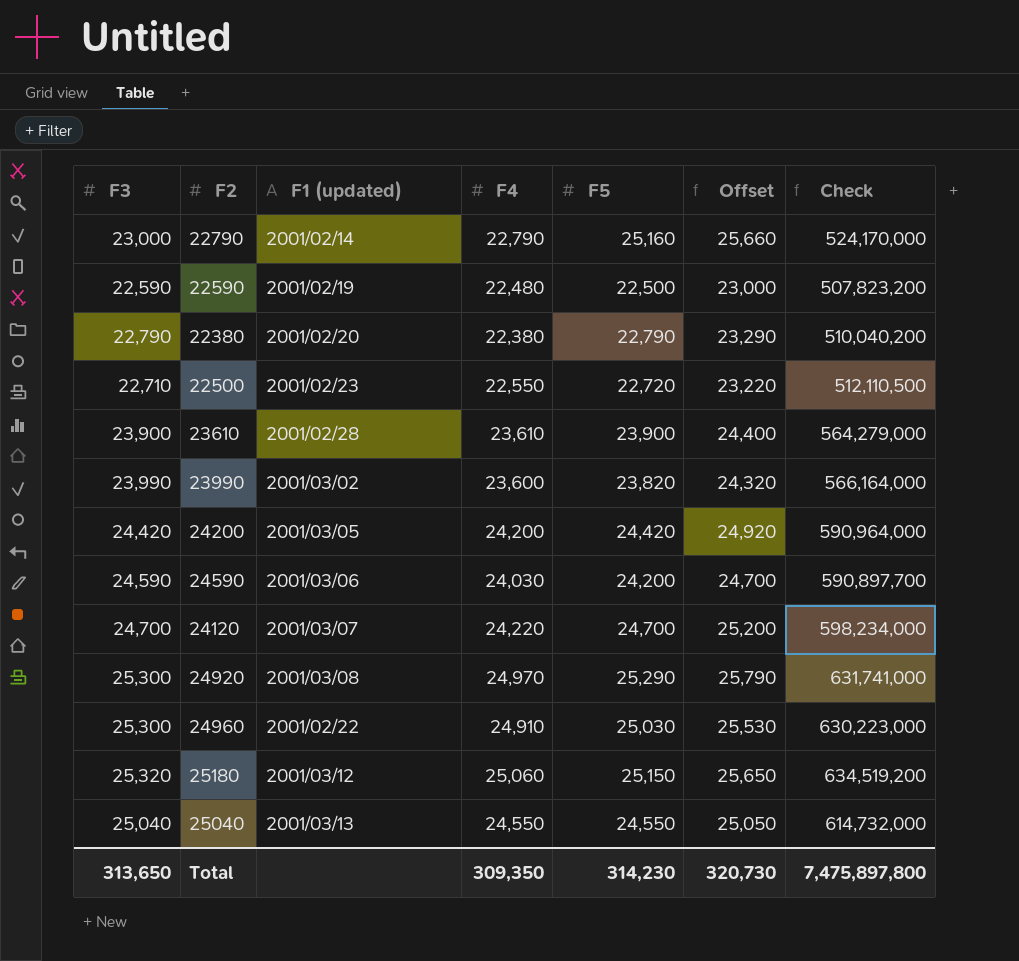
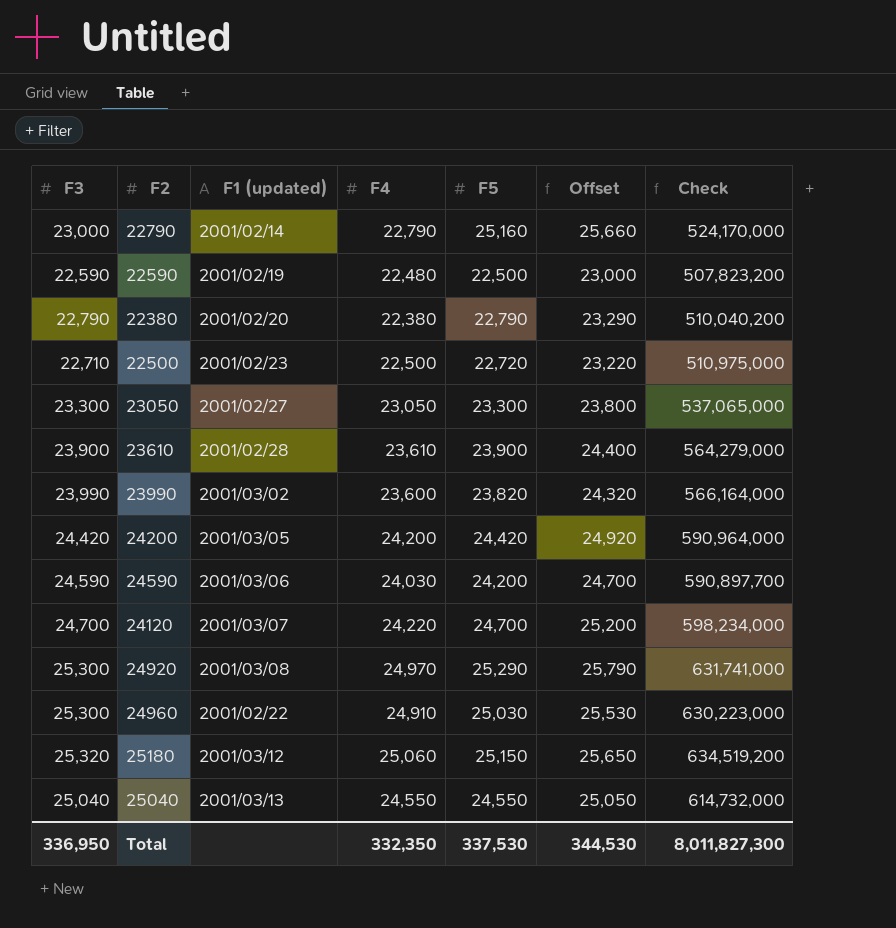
22500 | F4: 22,550 -> 22,500
22500 | Check: 512,110,500 -> 510,975,000
row 23050: none -> 23,300 | 2001/02/27 | 23,050 | 23,300 | 23,800 | 537,065,000
Total | F3: 313,650 -> 336,950
Total | F4: 309,350 -> 332,350
Total | F5: 314,230 -> 337,530
Total | Offset: 320,730 -> 344,530
Total | Check: 7,475,897,800 -> 8,011,827,300

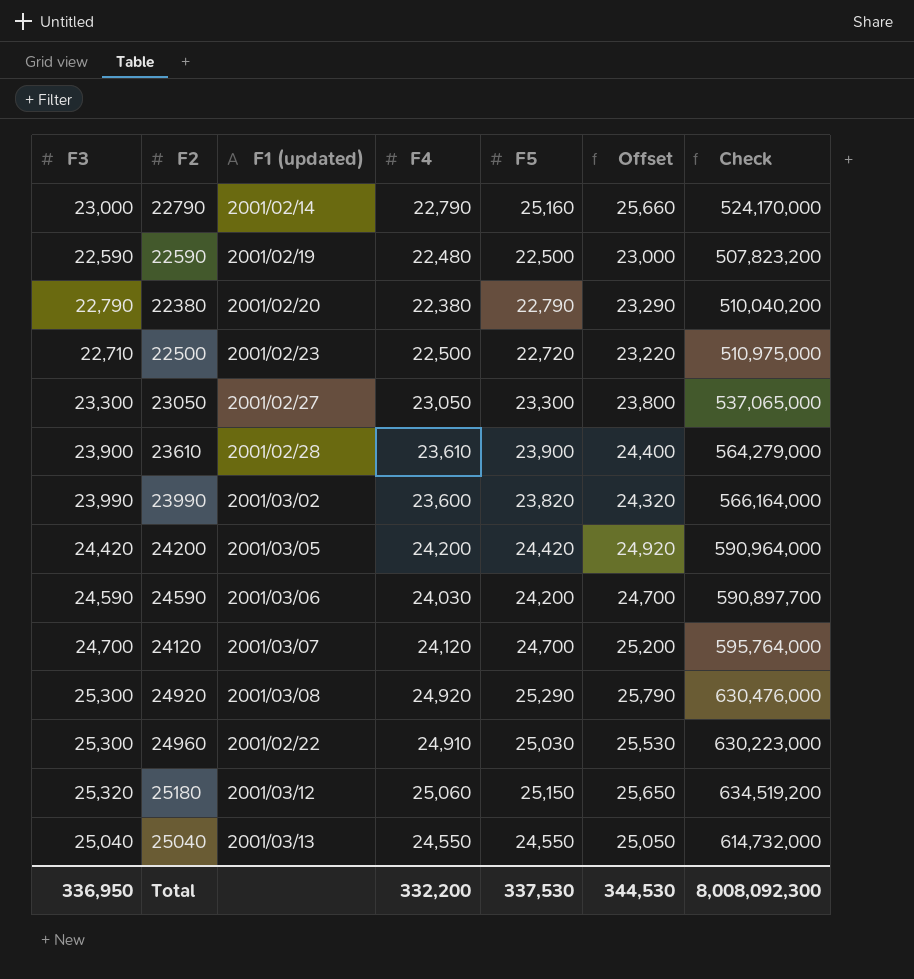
24120 | F4: 24,220 -> 24,120
24120 | Check: 598,234,000 -> 595,764,000
24920 | F4: 24,970 -> 24,920
24920 | Check: 631,741,000 -> 630,476,000
Total | F4: 332,350 -> 332,200
Total | Check: 8,011,827,300 -> 8,008,092,300

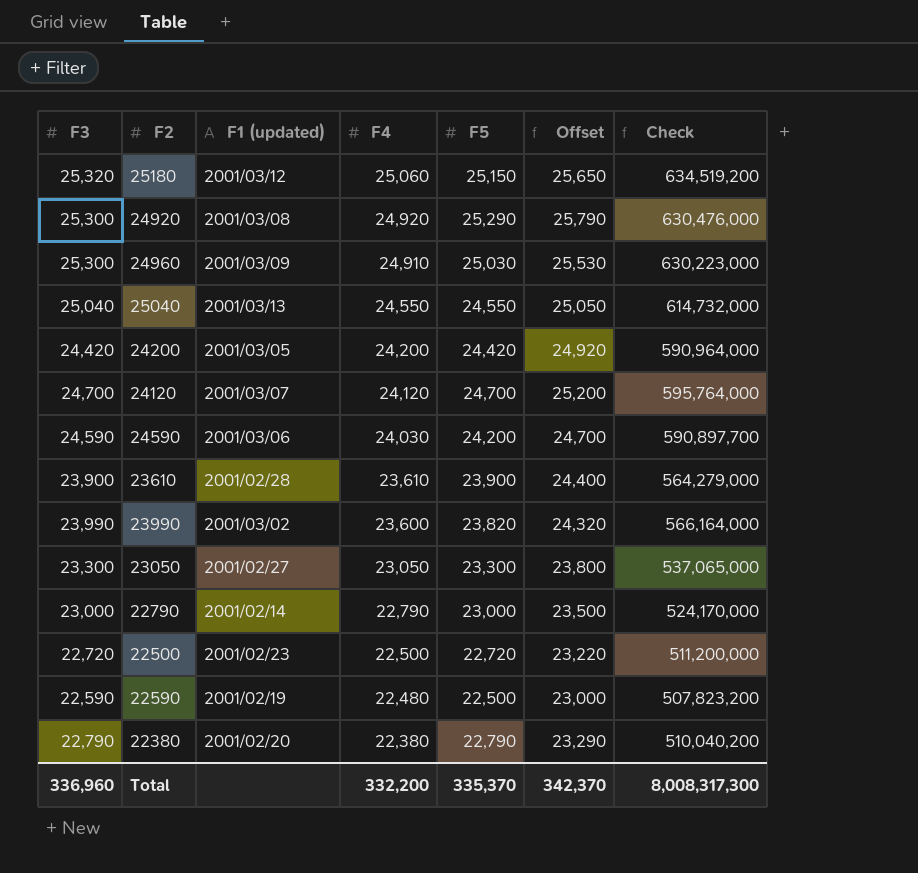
row order: none -> F4 descending
24960 | F1 (updated): 2001/02/22 -> 2001/03/09
22790 | F5: 25,160 -> 23,000
22790 | Offset: 25,660 -> 23,500
22500 | F3: 22,710 -> 22,720
22500 | Check: 510,975,000 -> 511,200,000
Total | F3: 336,950 -> 336,960
Total | F5: 337,530 -> 335,370
Total | Offset: 344,530 -> 342,370
Total | Check: 8,008,092,300 -> 8,008,317,300

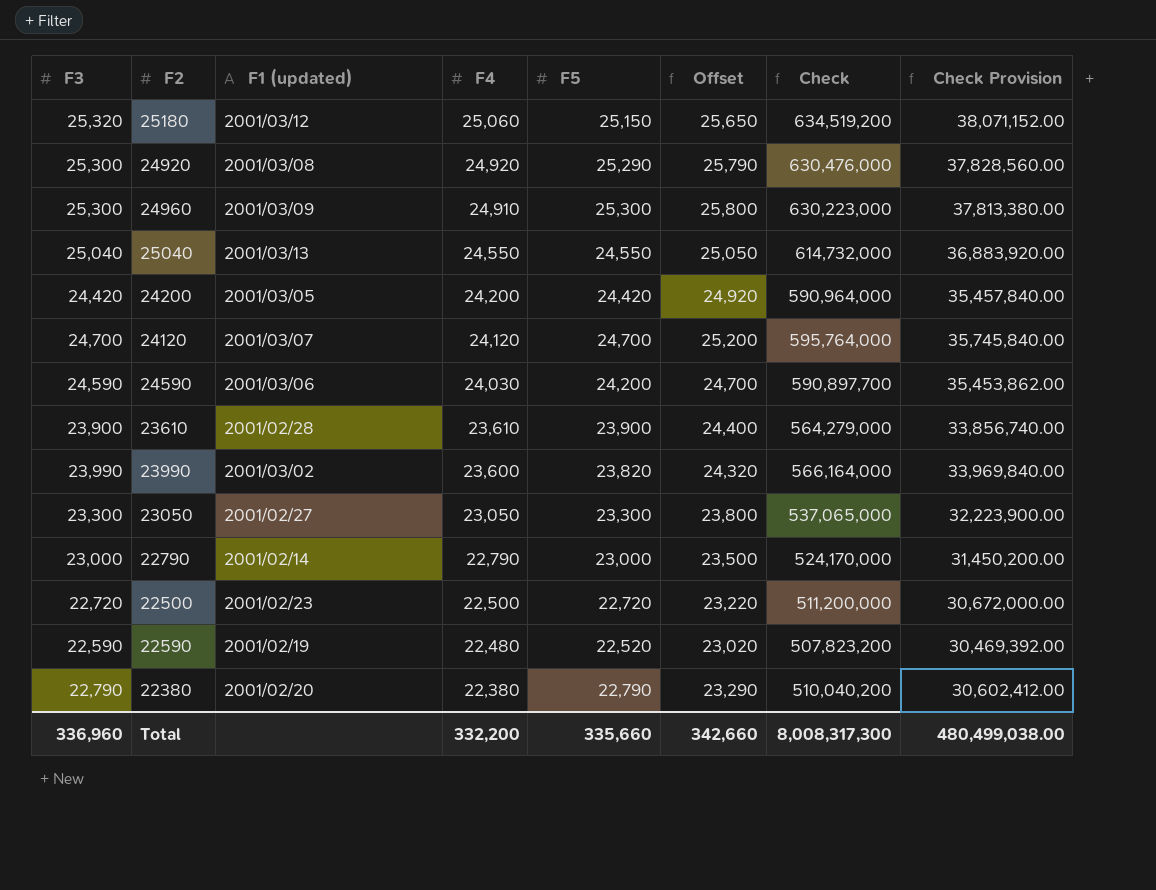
column Check Provision | formula: none -> [Check] * 0.06
24960 | F5: 25,030 -> 25,300
24960 | Offset: 25,530 -> 25,800
22590 | F5: 22,500 -> 22,520
22590 | Offset: 23,000 -> 23,020
Total | F5: 335,370 -> 335,660
Total | Offset: 342,370 -> 342,660

